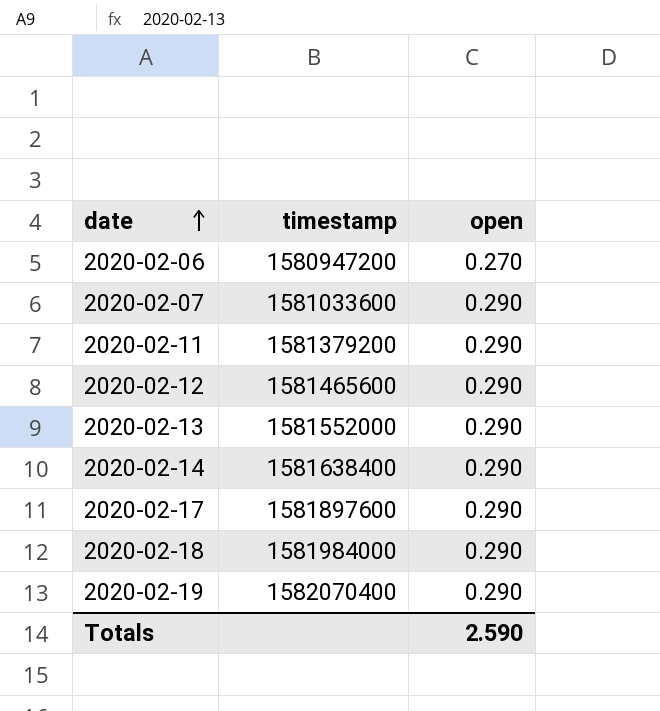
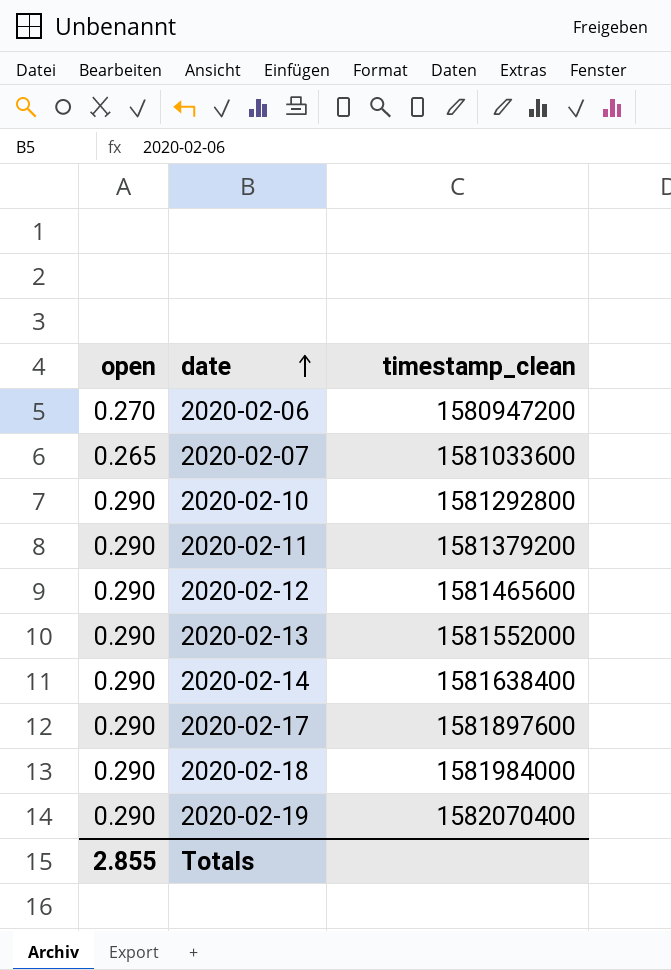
column open | position: 3 -> 1
column name: timestamp -> timestamp_clean
2020-02-07 | open: 0.290 -> 0.265
row 2020-02-10: none -> 0.290 | 1581292800
Totals | open: 2.590 -> 2.855

